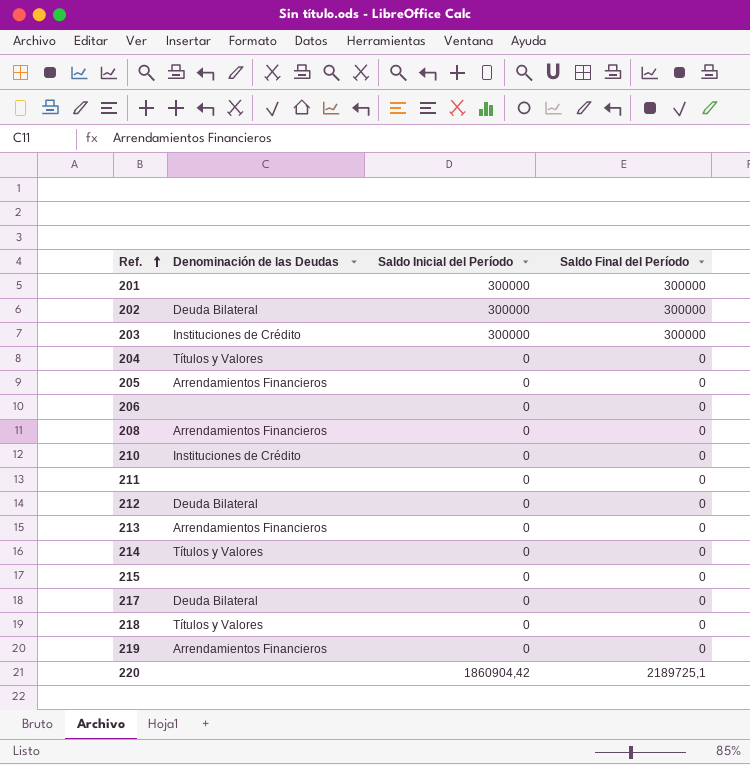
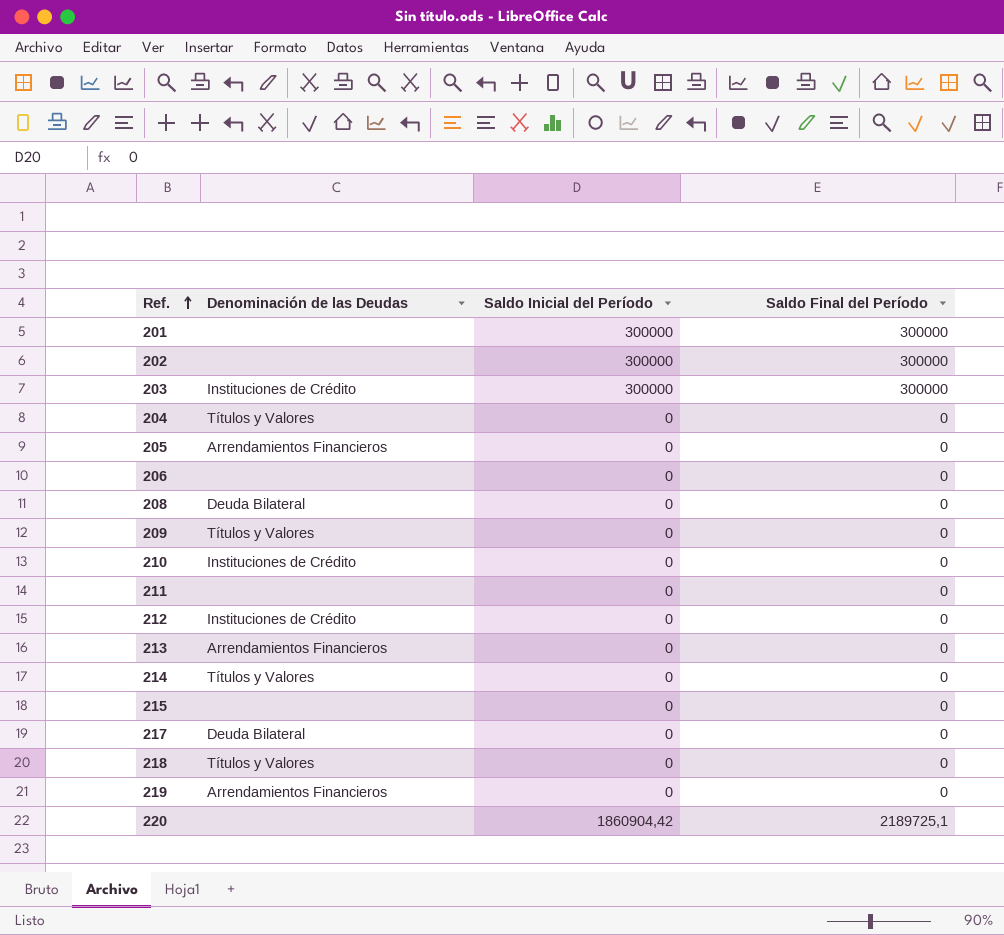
202 | Denominación de las Deudas: Deuda Bilateral -> none
208 | Denominación de las Deudas: Arrendamientos Financieros -> Deuda Bilateral
row 209: none -> Títulos y Valores | 0 | 0
212 | Denominación de las Deudas: Deuda Bilateral -> Instituciones de Crédito

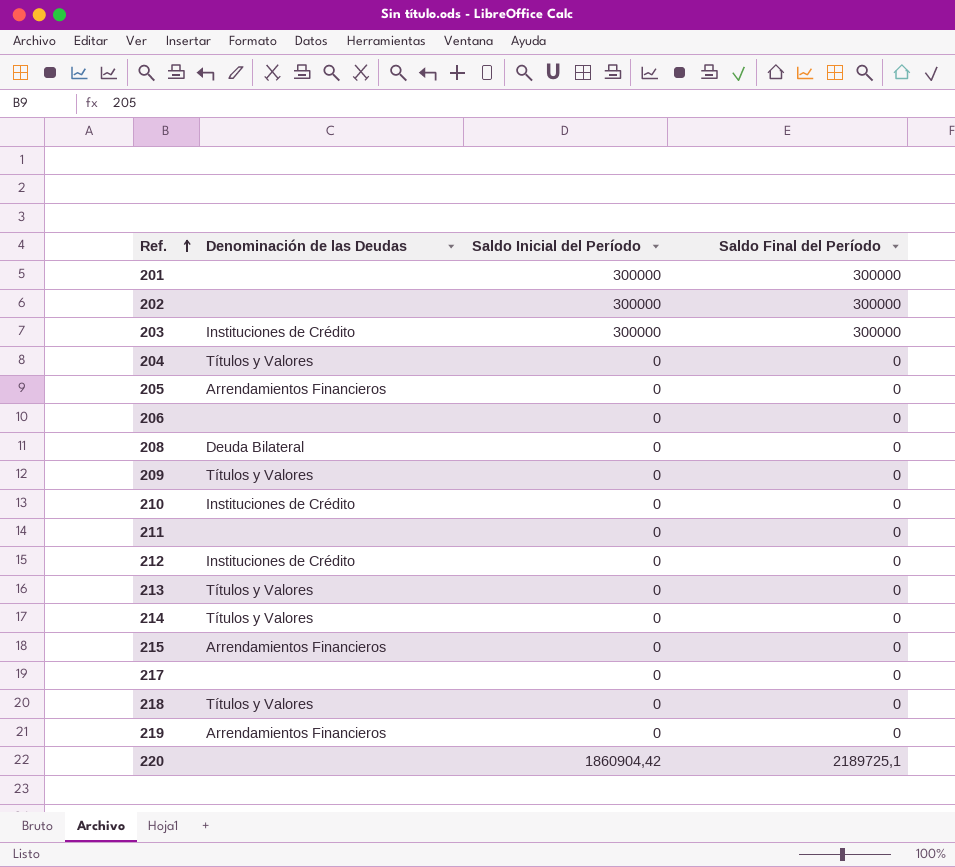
213 | Denominación de las Deudas: Arrendamientos Financieros -> Títulos y Valores
215 | Denominación de las Deudas: none -> Arrendamientos Financieros
217 | Denominación de las Deudas: Deuda Bilateral -> none

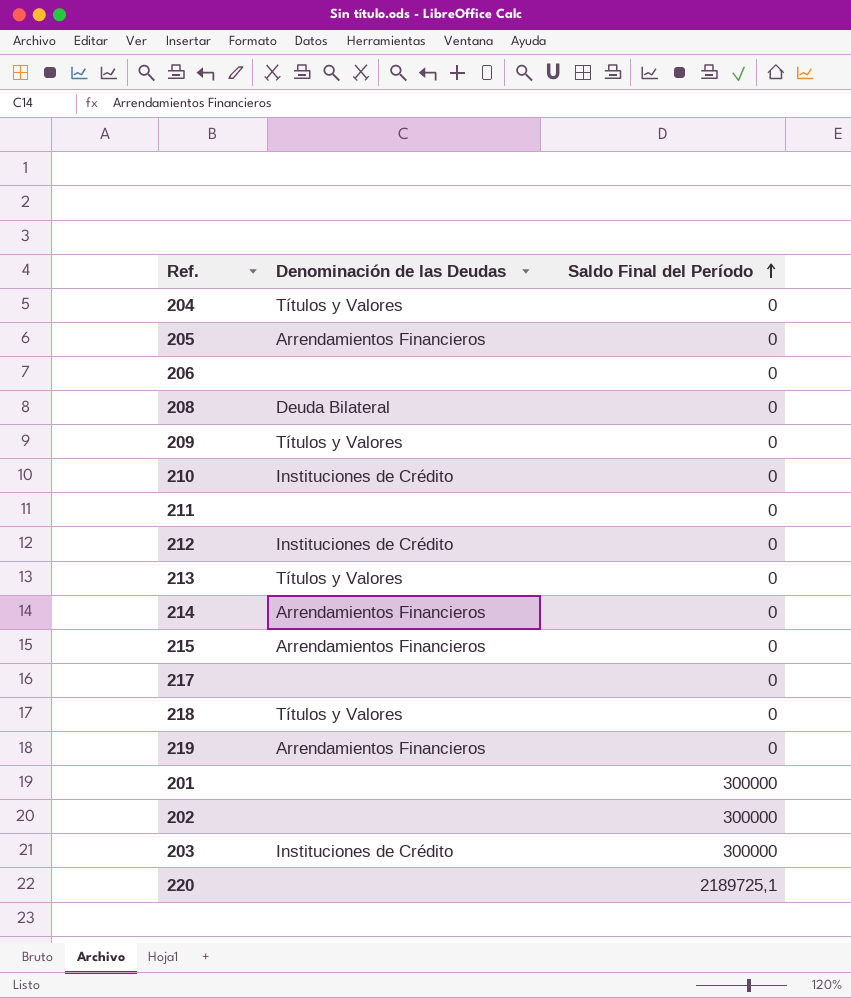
row order: Ref. ascending -> Saldo Final del Período ascending
column Saldo Inicial del Período | position: 3 -> none
214 | Denominación de las Deudas: Títulos y Valores -> Arrendamientos Financieros

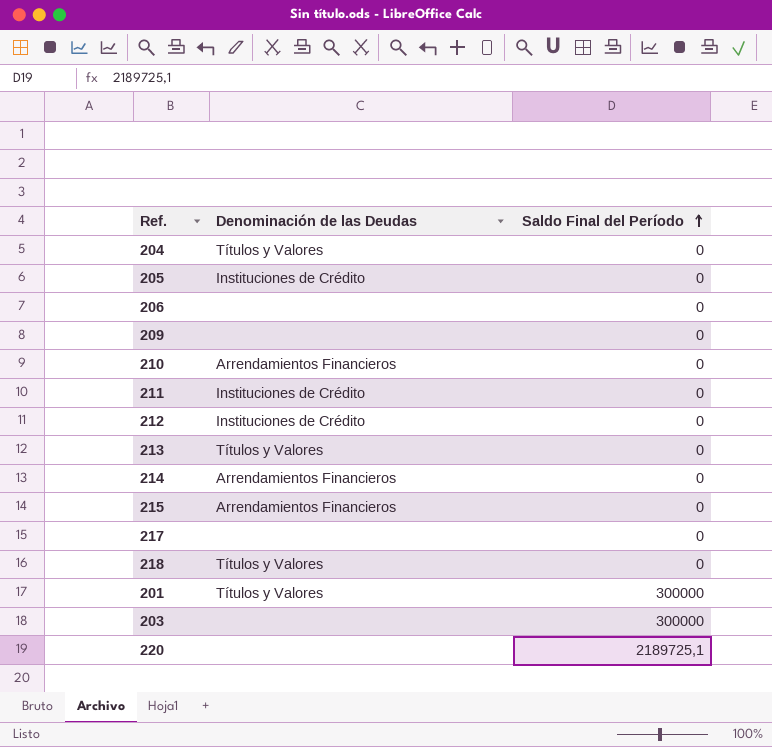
row 208: Deuda Bilateral | 0 -> none
row 219: Arrendamientos Financieros | 0 -> none
row 202: none | 300000 -> none
205 | Denominación de las Deudas: Arrendamientos Financieros -> Instituciones de Crédito
209 | Denominación de las Deudas: Títulos y Valores -> none
210 | Denominación de las Deudas: Instituciones de Crédito -> Arrendamientos Financieros
211 | Denominación de las Deudas: none -> Instituciones de Crédito
201 | Denominación de las Deudas: none -> Títulos y Valores
203 | Denominación de las Deudas: Instituciones de Crédito -> none

